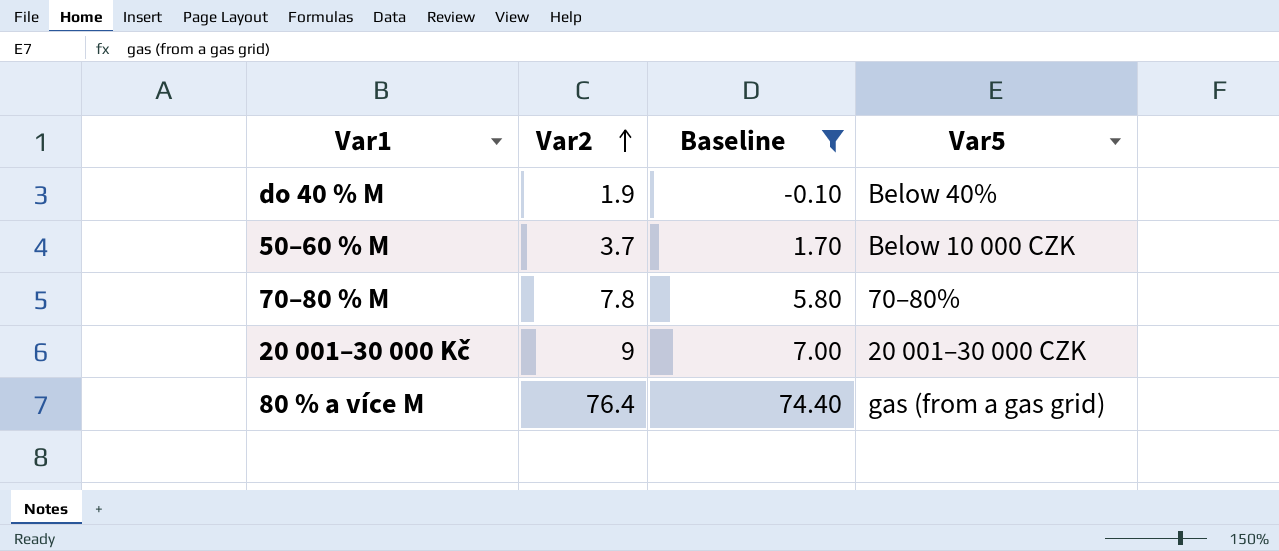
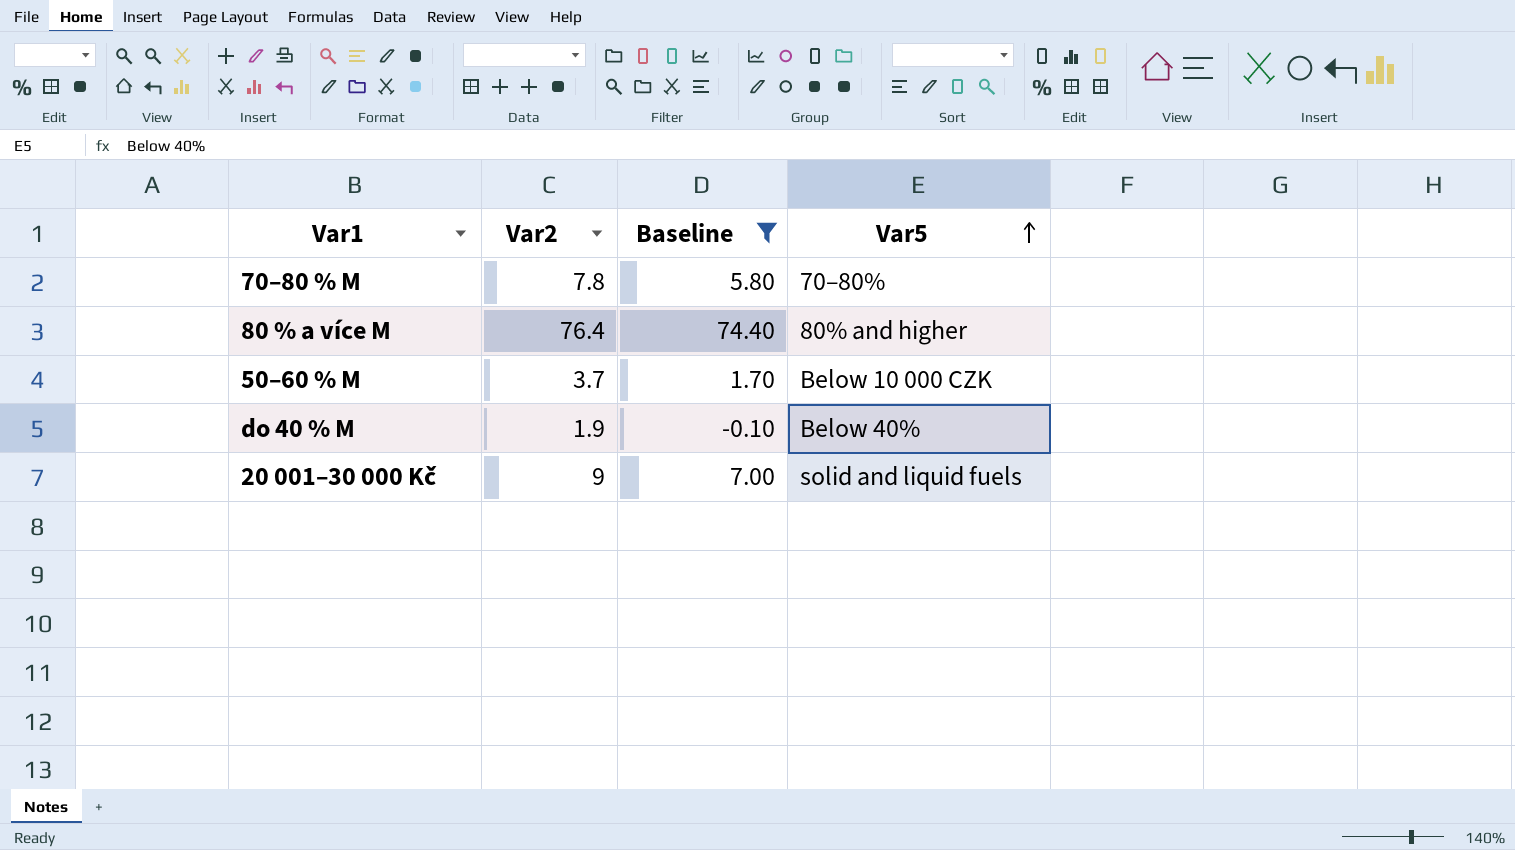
row order: Var2 ascending -> Var5 ascending
80 % a více M | Var5: gas (from a gas grid) -> 80% and higher
20 001–30 000 Kč | Var5: 20 001–30 000 CZK -> solid and liquid fuels

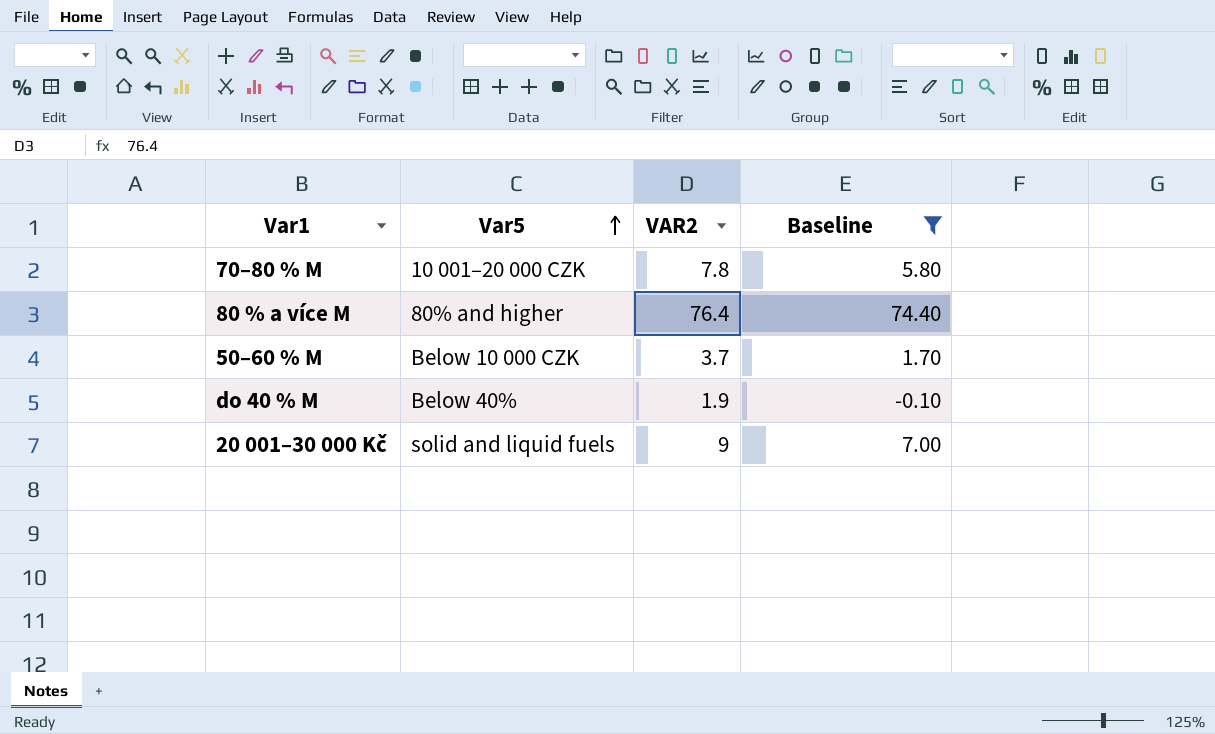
column Var5 | position: 4 -> 2
column name: Var2 -> VAR2
70–80 % M | Var5: 70–80% -> 10 001–20 000 CZK

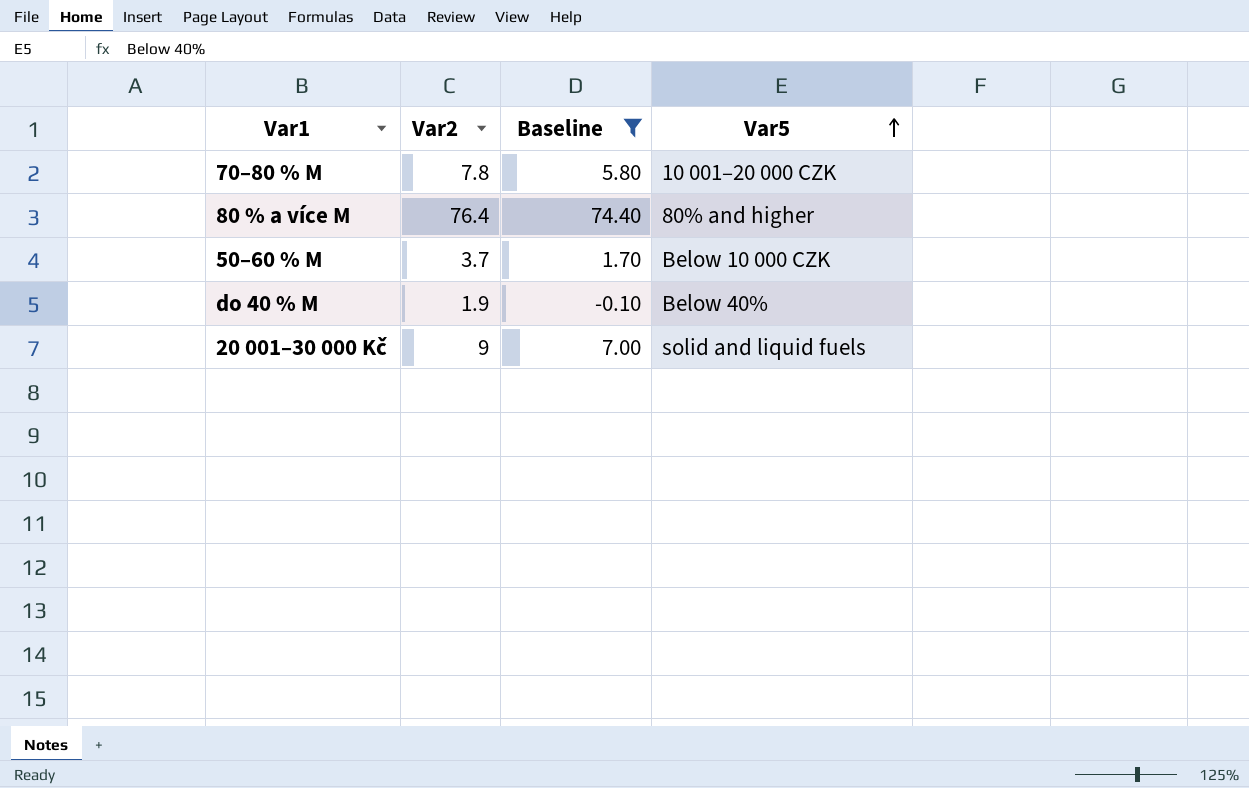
column name: VAR2 -> Var2
column Var5 | position: 2 -> 4

